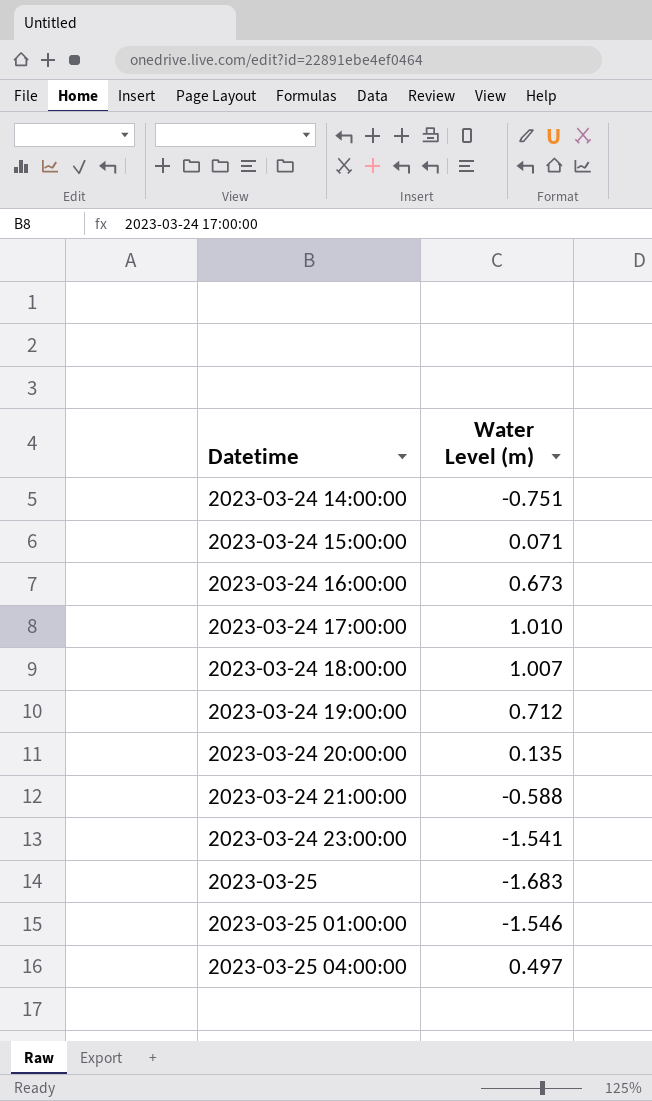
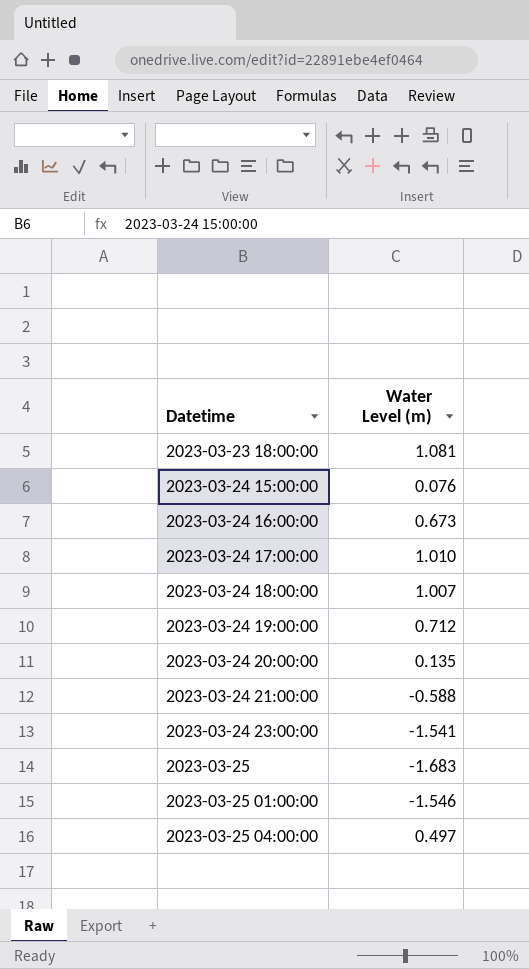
row 2023-03-24 14:00:00: -0.751 -> none
row 2023-03-23 18:00:00: none -> 1.081
2023-03-24 15:00:00 | Water Level (m): 0.071 -> 0.076

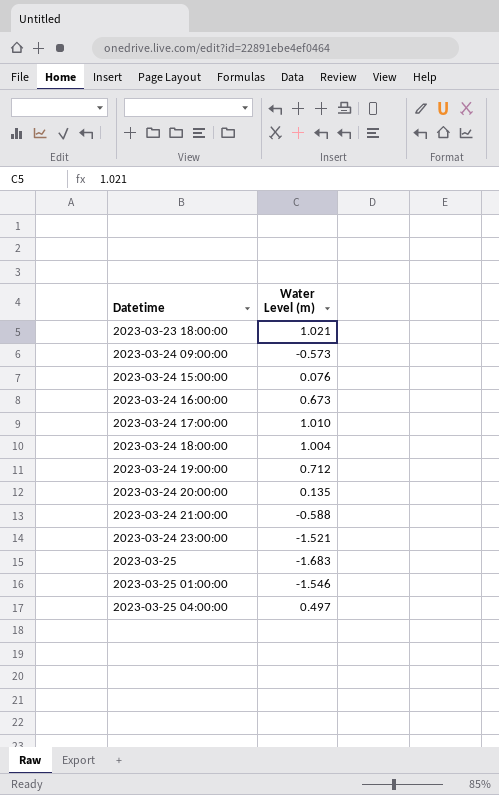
2023-03-23 18:00:00 | Water Level (m): 1.081 -> 1.021
row 2023-03-24 09:00:00: none -> -0.573
2023-03-24 18:00:00 | Water Level (m): 1.007 -> 1.004
2023-03-24 23:00:00 | Water Level (m): -1.541 -> -1.521

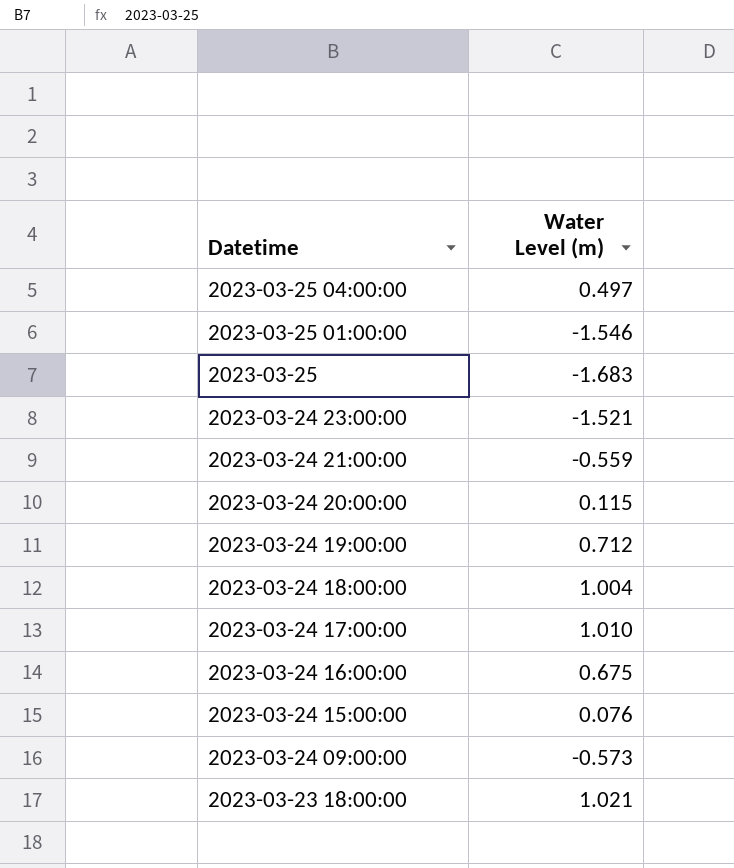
row order: Datetime ascending -> Datetime descending
2023-03-24 21:00:00 | Water Level (m): -0.588 -> -0.559
2023-03-24 20:00:00 | Water Level (m): 0.135 -> 0.115
2023-03-24 16:00:00 | Water Level (m): 0.673 -> 0.675

